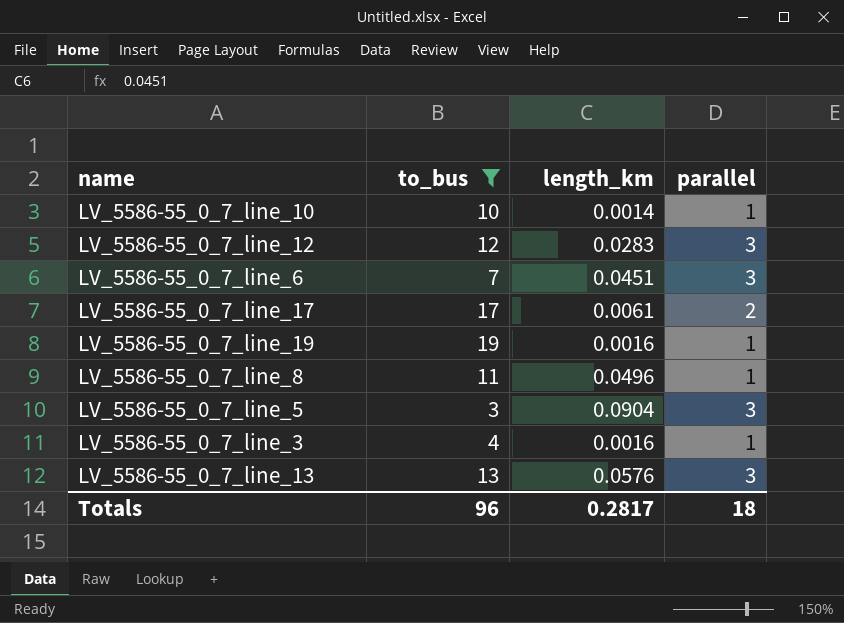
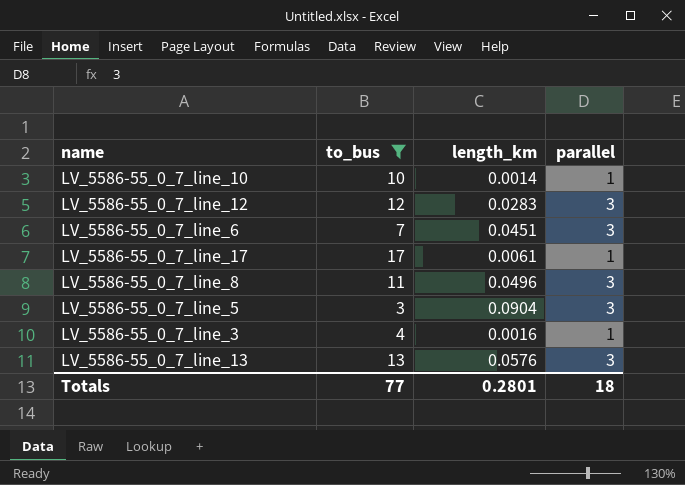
row LV_5586-55_0_7_line_19: 19 | 0.0016 | 1 -> none
LV_5586-55_0_7_line_17 | parallel: 2 -> 1
LV_5586-55_0_7_line_8 | parallel: 1 -> 3
Totals | to_bus: 96 -> 77
Totals | length_km: 0.2817 -> 0.2801

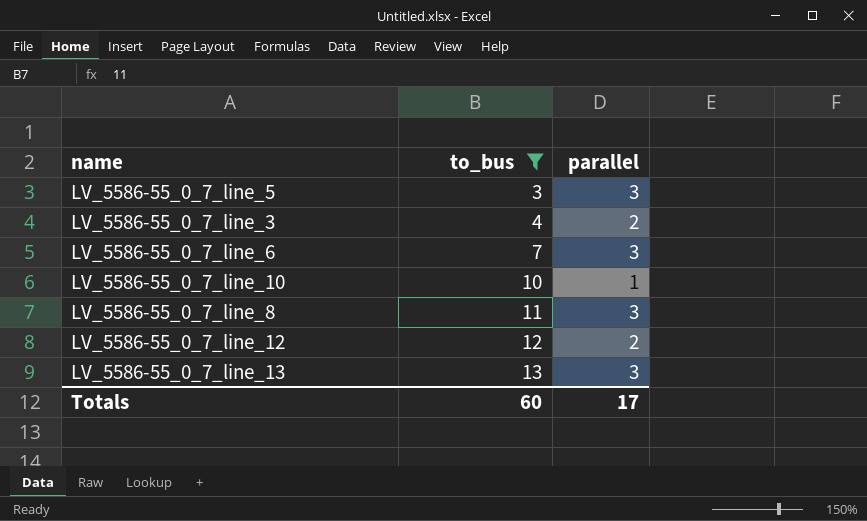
row order: none -> to_bus ascending
column length_km | position: 3 -> none
row LV_5586-55_0_7_line_17: 17 | 0.0061 | 1 -> none
LV_5586-55_0_7_line_3 | parallel: 1 -> 2
LV_5586-55_0_7_line_12 | parallel: 3 -> 2
Totals | to_bus: 77 -> 60
Totals | parallel: 18 -> 17

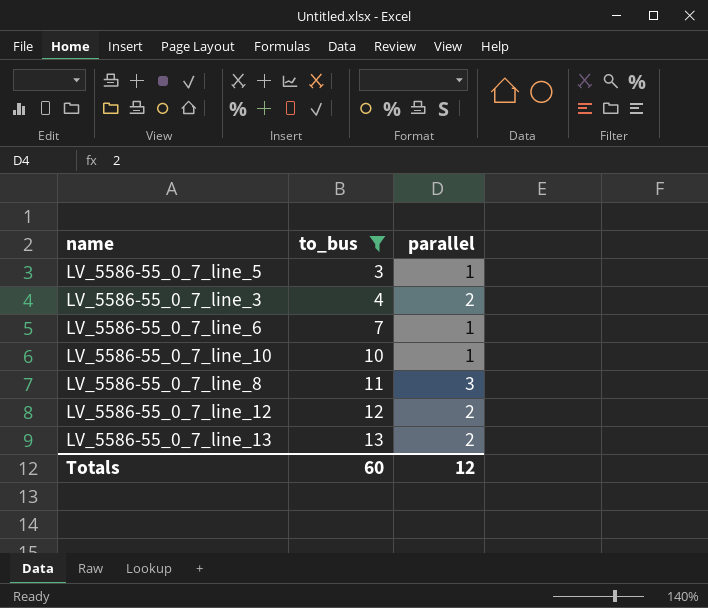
LV_5586-55_0_7_line_5 | parallel: 3 -> 1
LV_5586-55_0_7_line_6 | parallel: 3 -> 1
LV_5586-55_0_7_line_13 | parallel: 3 -> 2
Totals | parallel: 17 -> 12

